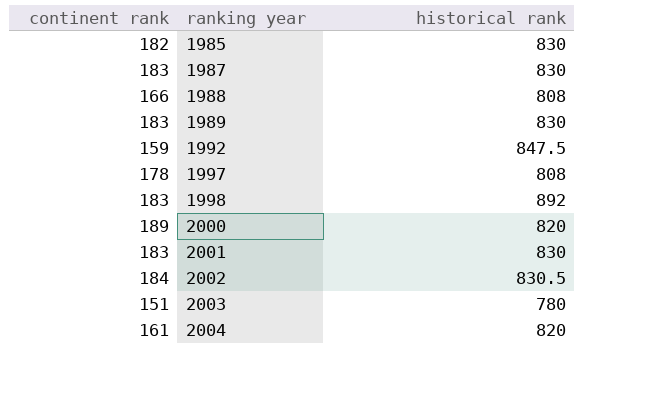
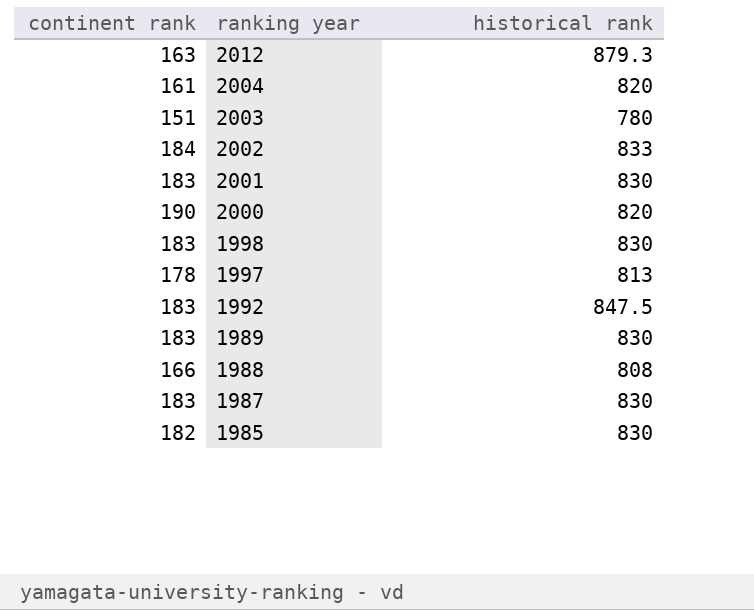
row order: ranking year ascending -> ranking year descending
row 2012: none -> 163 | 879.3
2002 | historical rank: 830.5 -> 833
2000 | continent rank: 189 -> 190
1998 | historical rank: 892 -> 830
1997 | historical rank: 808 -> 813
1992 | continent rank: 159 -> 183

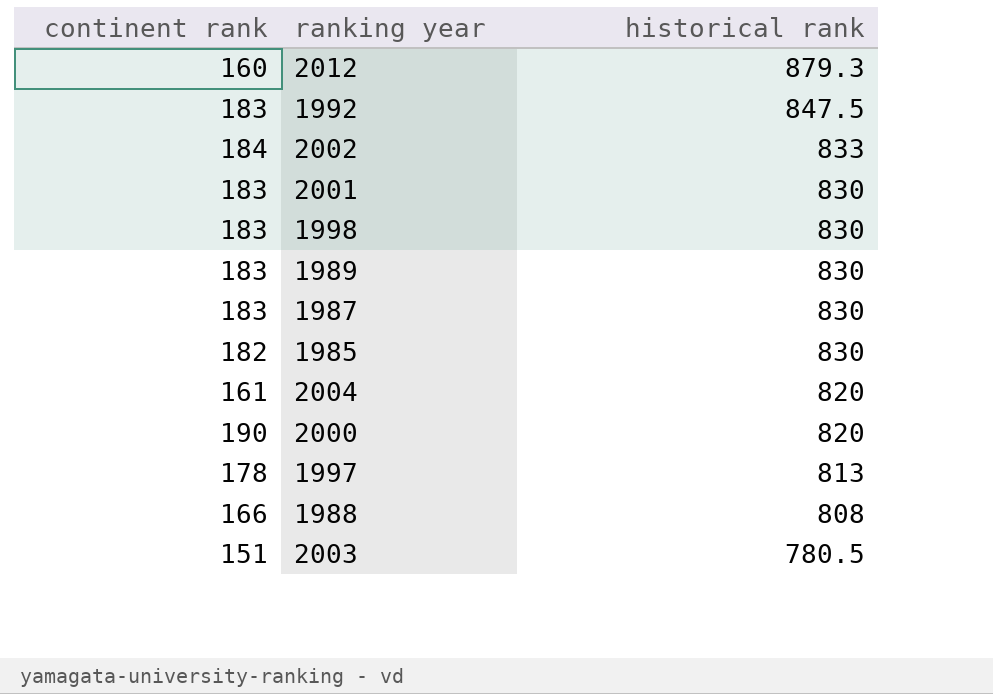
row order: ranking year descending -> historical rank descending
2012 | continent rank: 163 -> 160
2003 | historical rank: 780 -> 780.5

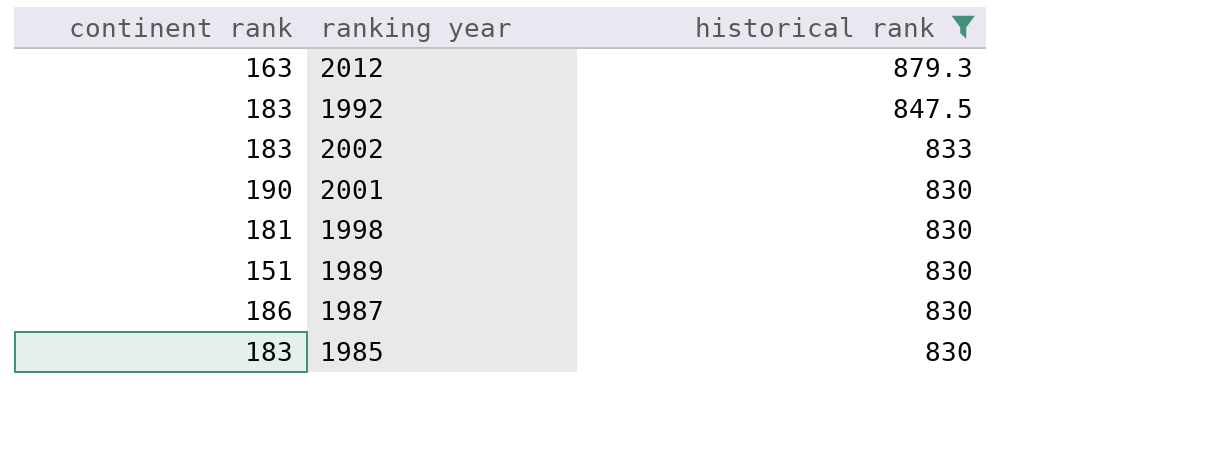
filter: none -> historical rank >= 830
2012 | continent rank: 160 -> 163
2002 | continent rank: 184 -> 183
2001 | continent rank: 183 -> 190
1998 | continent rank: 183 -> 181
1989 | continent rank: 183 -> 151
1987 | continent rank: 183 -> 186
1985 | continent rank: 182 -> 183

